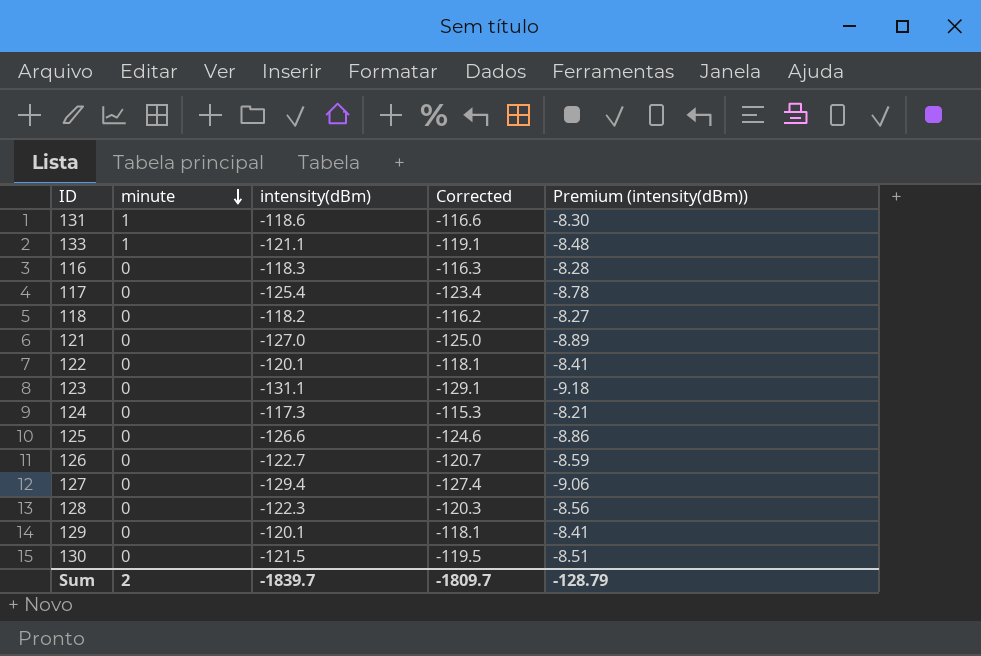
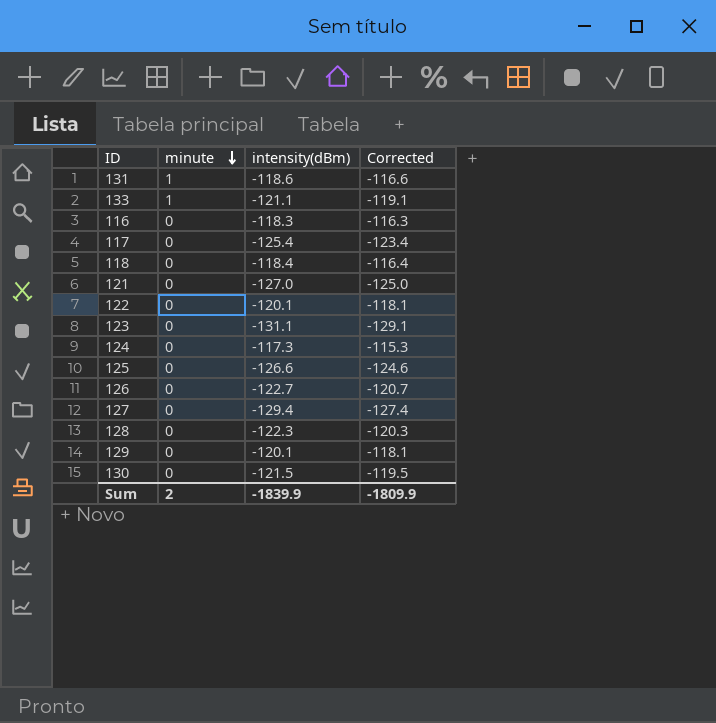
column Premium (intensity(dBm)) | formula: [intensity(dBm)] * 0.07 -> none
118 | intensity(dBm): -118.2 -> -118.4
118 | Corrected: -116.2 -> -116.4
Sum | intensity(dBm): -1839.7 -> -1839.9
Sum | Corrected: -1809.7 -> -1809.9

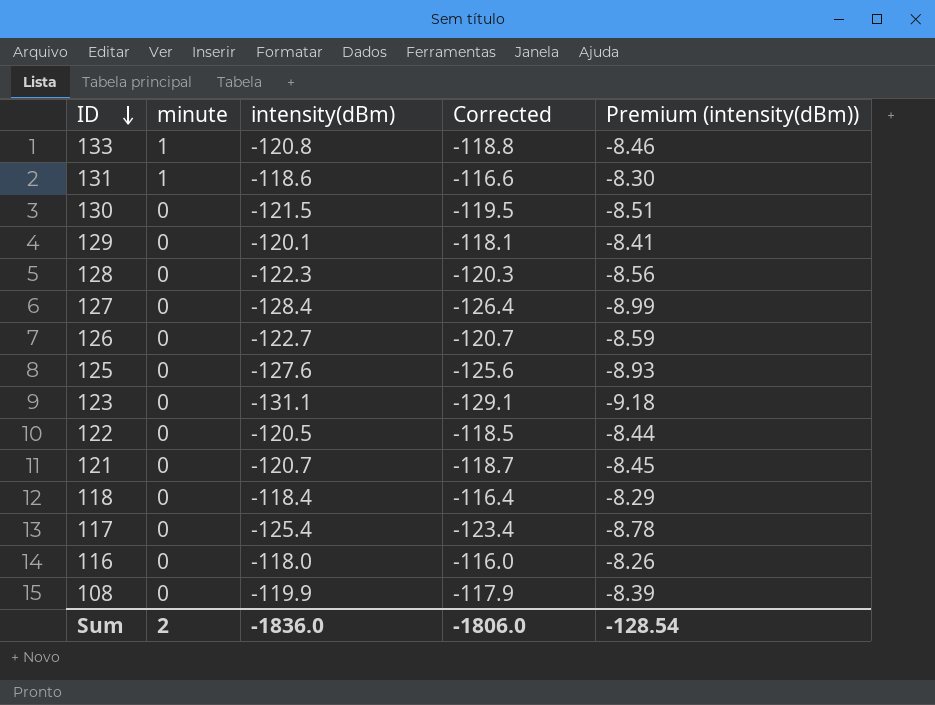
row order: minute descending -> ID descending
column Premium (intensity(dBm)) | formula: none -> [intensity(dBm)] * 0.07
row 124: 0 | -117.3 | -115.3 -> none
133 | intensity(dBm): -121.1 -> -120.8
133 | Corrected: -119.1 -> -118.8
127 | intensity(dBm): -129.4 -> -128.4
127 | Corrected: -127.4 -> -126.4
125 | intensity(dBm): -126.6 -> -127.6
125 | Corrected: -124.6 -> -125.6
122 | intensity(dBm): -120.1 -> -120.5
122 | Corrected: -118.1 -> -118.5
121 | intensity(dBm): -127.0 -> -120.7
121 | Corrected: -125.0 -> -118.7
116 | intensity(dBm): -118.3 -> -118.0
116 | Corrected: -116.3 -> -116.0
row 108: none -> 0 | -119.9 | -117.9 | -8.39
Sum | intensity(dBm): -1839.9 -> -1836.0
Sum | Corrected: -1809.9 -> -1806.0

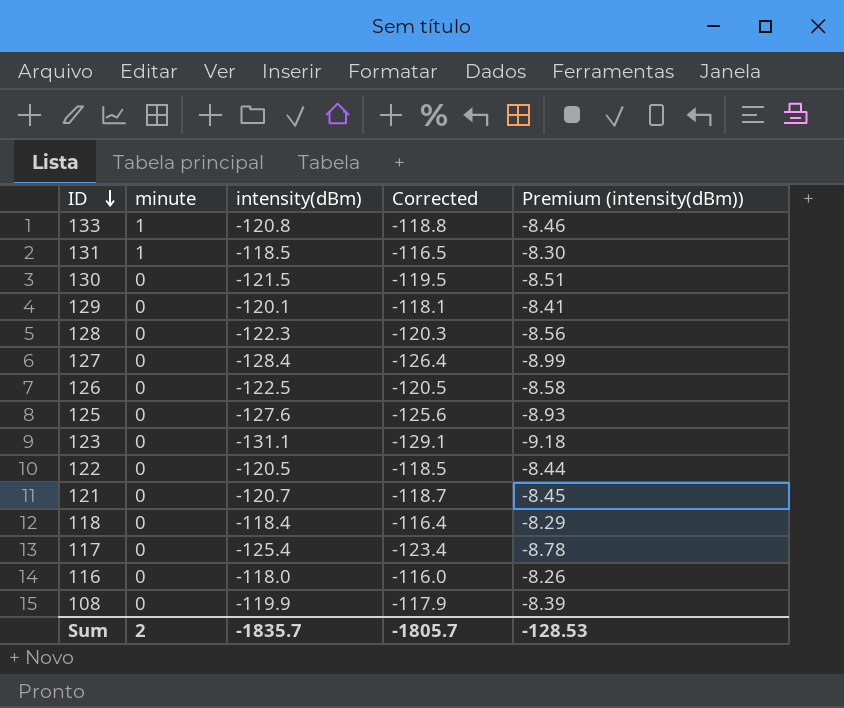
131 | intensity(dBm): -118.6 -> -118.5
131 | Corrected: -116.6 -> -116.5
126 | intensity(dBm): -122.7 -> -122.5
126 | Corrected: -120.7 -> -120.5
126 | Premium (intensity(dBm)): -8.59 -> -8.58
Sum | intensity(dBm): -1836.0 -> -1835.7
Sum | Corrected: -1806.0 -> -1805.7
Sum | Premium (intensity(dBm)): -128.54 -> -128.53

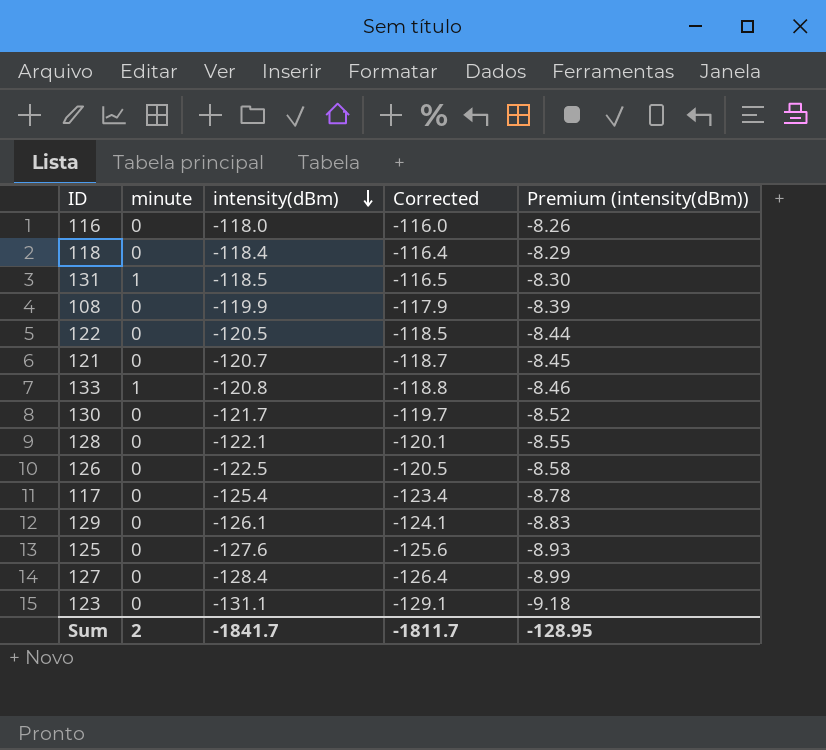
row order: ID descending -> intensity(dBm) descending
130 | intensity(dBm): -121.5 -> -121.7
130 | Corrected: -119.5 -> -119.7
130 | Premium (intensity(dBm)): -8.51 -> -8.52
128 | intensity(dBm): -122.3 -> -122.1
128 | Corrected: -120.3 -> -120.1
128 | Premium (intensity(dBm)): -8.56 -> -8.55
129 | intensity(dBm): -120.1 -> -126.1
129 | Corrected: -118.1 -> -124.1
129 | Premium (intensity(dBm)): -8.41 -> -8.83
Sum | intensity(dBm): -1835.7 -> -1841.7
Sum | Corrected: -1805.7 -> -1811.7
Sum | Premium (intensity(dBm)): -128.53 -> -128.95

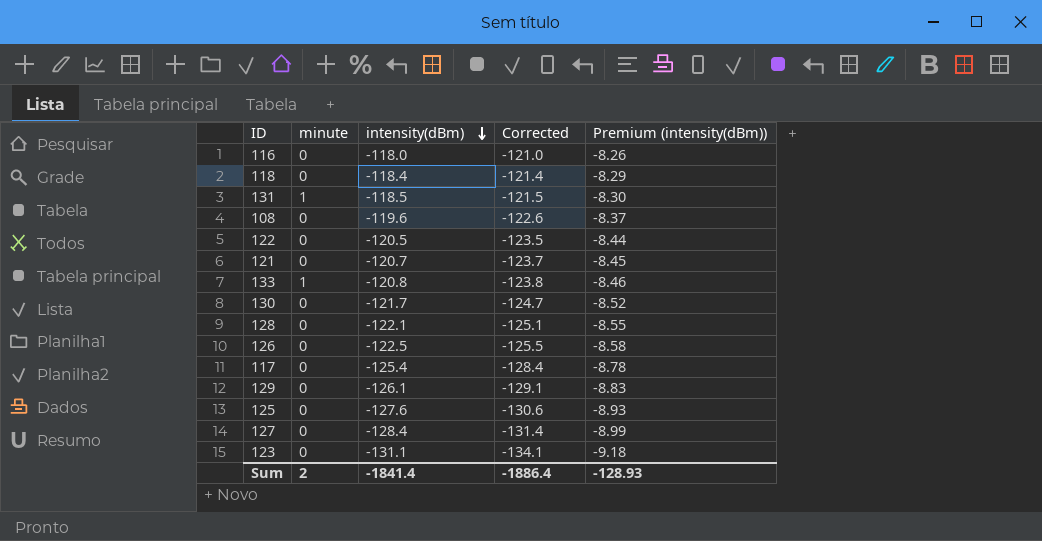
column Corrected | formula: [intensity(dBm)] + 2 -> [intensity(dBm)] - 3
108 | intensity(dBm): -119.9 -> -119.6
108 | Premium (intensity(dBm)): -8.39 -> -8.37
Sum | intensity(dBm): -1841.7 -> -1841.4
Sum | Corrected: -1811.7 -> -1886.4
Sum | Premium (intensity(dBm)): -128.95 -> -128.93

